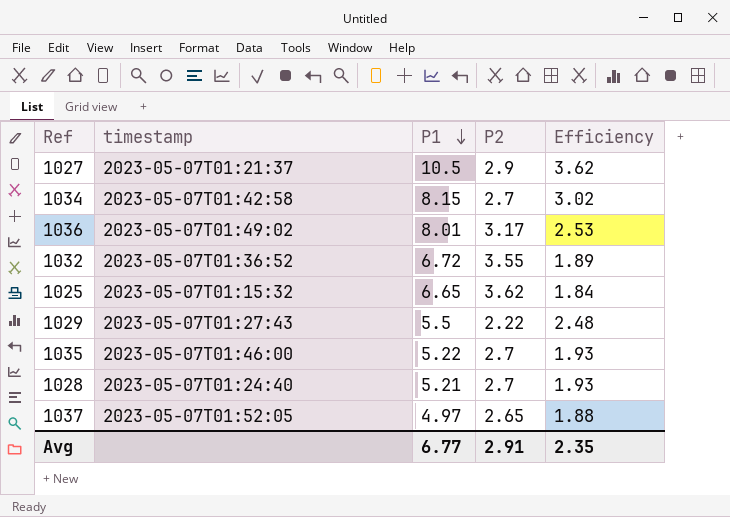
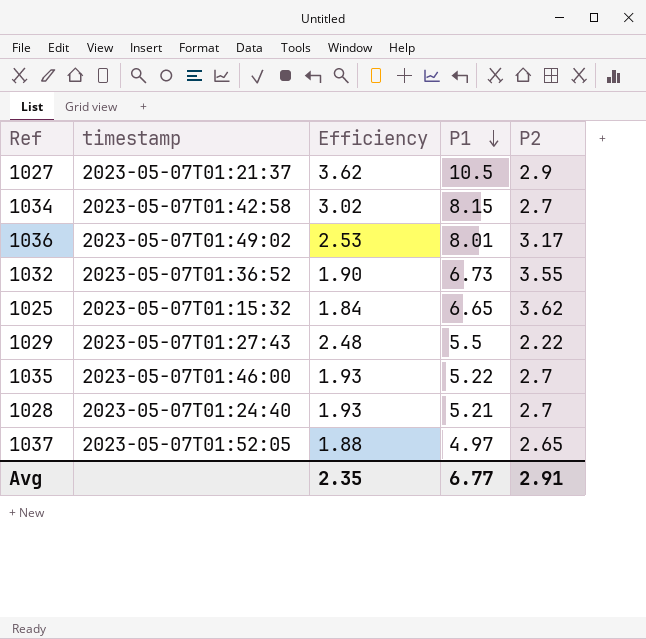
column Efficiency | position: 5 -> 3
1032 | Efficiency: 1.89 -> 1.90
1032 | P1: 6.72 -> 6.73

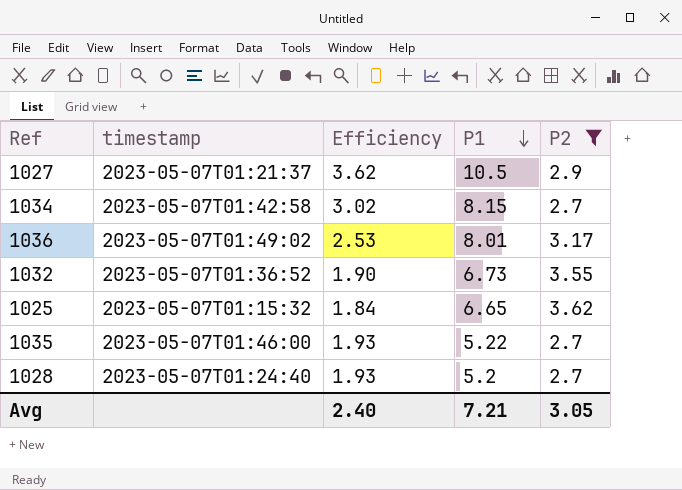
filter: none -> P2 >= 2.7
1028 | P1: 5.21 -> 5.2
Avg | Efficiency: 2.35 -> 2.40
Avg | P1: 6.77 -> 7.21
Avg | P2: 2.91 -> 3.05

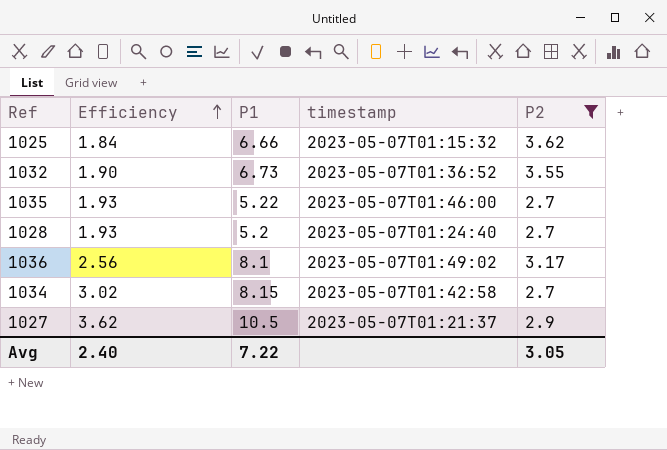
row order: P1 descending -> Efficiency ascending
column timestamp | position: 2 -> 4
1025 | P1: 6.65 -> 6.66
1036 | Efficiency: 2.53 -> 2.56
1036 | P1: 8.01 -> 8.1
Avg | P1: 7.21 -> 7.22

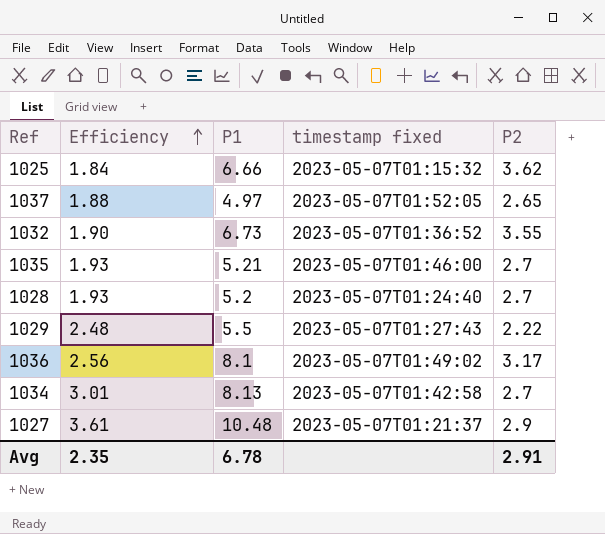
filter: P2 >= 2.7 -> none
column name: timestamp -> timestamp fixed
1035 | P1: 5.22 -> 5.21
1034 | Efficiency: 3.02 -> 3.01
1034 | P1: 8.15 -> 8.13
1027 | Efficiency: 3.62 -> 3.61
1027 | P1: 10.5 -> 10.48
Avg | Efficiency: 2.40 -> 2.35
Avg | P1: 7.22 -> 6.78
Avg | P2: 3.05 -> 2.91

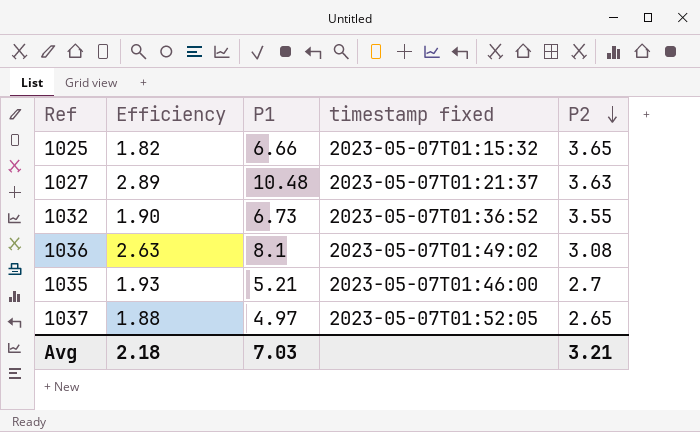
row order: Efficiency ascending -> P2 descending
row 1028: 1.93 | 5.2 | 2023-05-07T01:24:40 | 2.7 -> none
row 1029: 2.48 | 5.5 | 2023-05-07T01:27:43 | 2.22 -> none
row 1034: 3.01 | 8.13 | 2023-05-07T01:42:58 | 2.7 -> none
1025 | Efficiency: 1.84 -> 1.82
1025 | P2: 3.62 -> 3.65
1027 | Efficiency: 3.61 -> 2.89
1027 | P2: 2.9 -> 3.63
1036 | Efficiency: 2.56 -> 2.63
1036 | P2: 3.17 -> 3.08
Avg | Efficiency: 2.35 -> 2.18
Avg | P1: 6.78 -> 7.03
Avg | P2: 2.91 -> 3.21

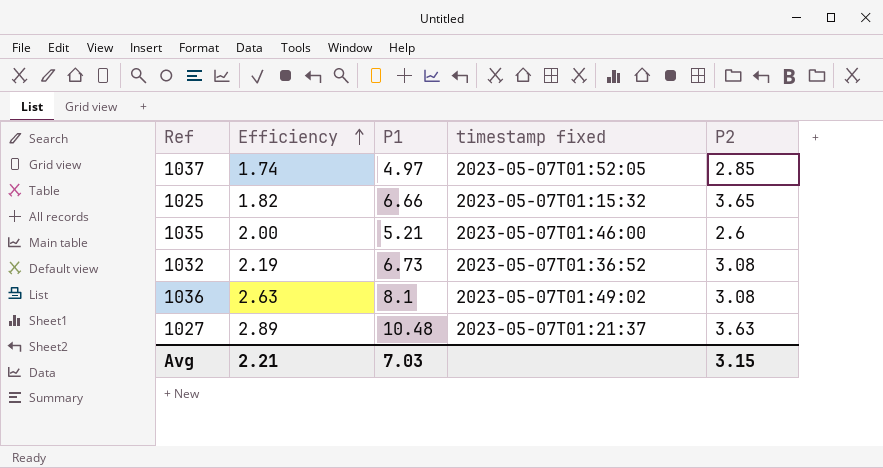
row order: P2 descending -> Efficiency ascending
1037 | Efficiency: 1.88 -> 1.74
1037 | P2: 2.65 -> 2.85
1035 | Efficiency: 1.93 -> 2.00
1035 | P2: 2.7 -> 2.6
1032 | Efficiency: 1.90 -> 2.19
1032 | P2: 3.55 -> 3.08
Avg | Efficiency: 2.18 -> 2.21
Avg | P2: 3.21 -> 3.15

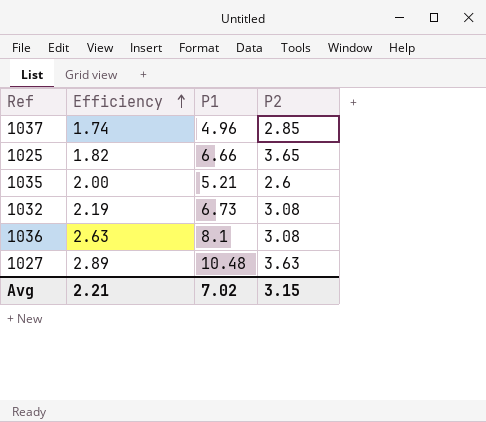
column timestamp fixed | position: 4 -> none
1037 | P1: 4.97 -> 4.96
Avg | P1: 7.03 -> 7.02

